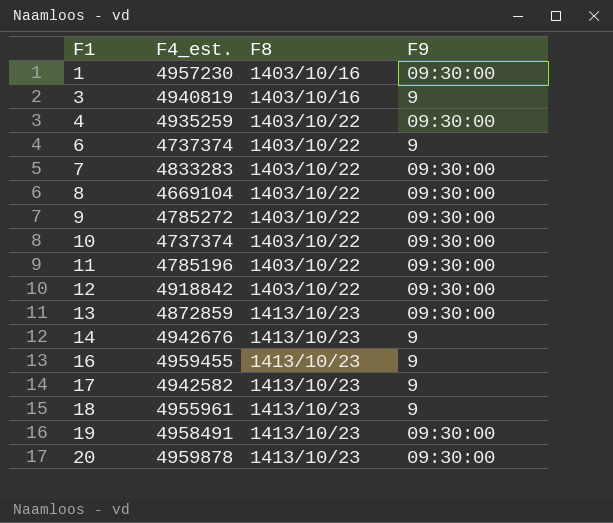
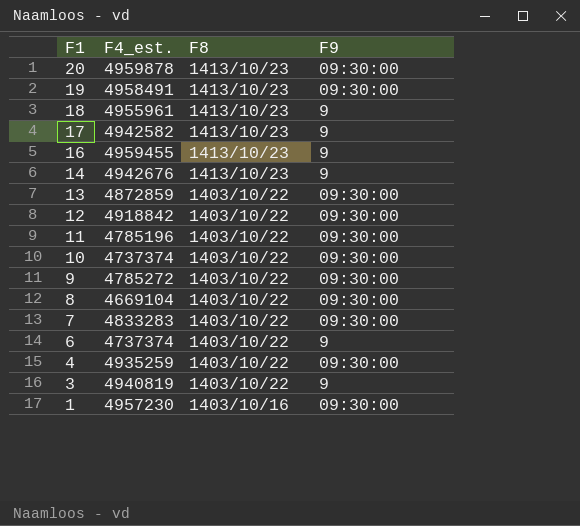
row order: F1 ascending -> F1 descending
13 | F8: 1413/10/23 -> 1403/10/22
3 | F8: 1403/10/16 -> 1403/10/22

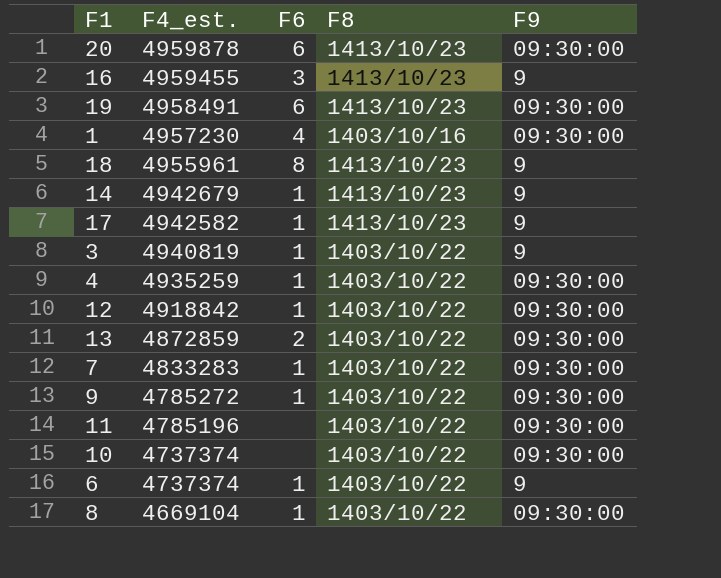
row order: F1 descending -> F4_est. descending
column F6 | position: none -> 3
14 | F4_est.: 4942676 -> 4942679

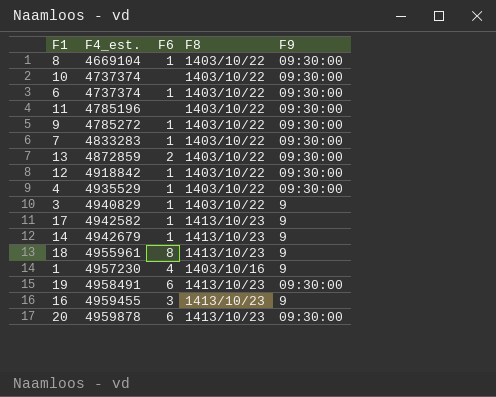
row order: F4_est. descending -> F4_est. ascending
6 | F9: 9 -> 09:30:00
4 | F4_est.: 4935259 -> 4935529
3 | F4_est.: 4940819 -> 4940829
1 | F9: 09:30:00 -> 9

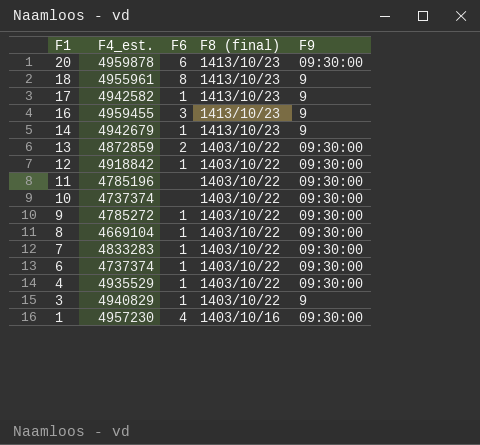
row order: F4_est. ascending -> F1 descending
column name: F8 -> F8 (final)
row 19: 4958491 | 6 | 1413/10/23 | 09:30:00 -> none
1 | F9: 9 -> 09:30:00

